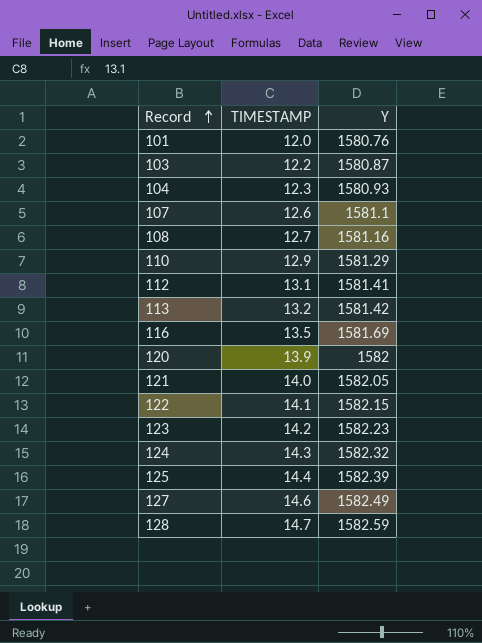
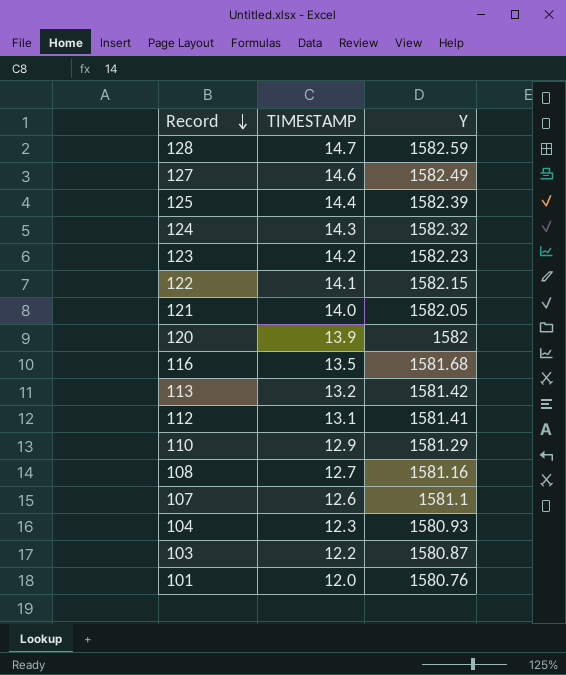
row order: Record ascending -> Record descending
116 | Y: 1581.69 -> 1581.68

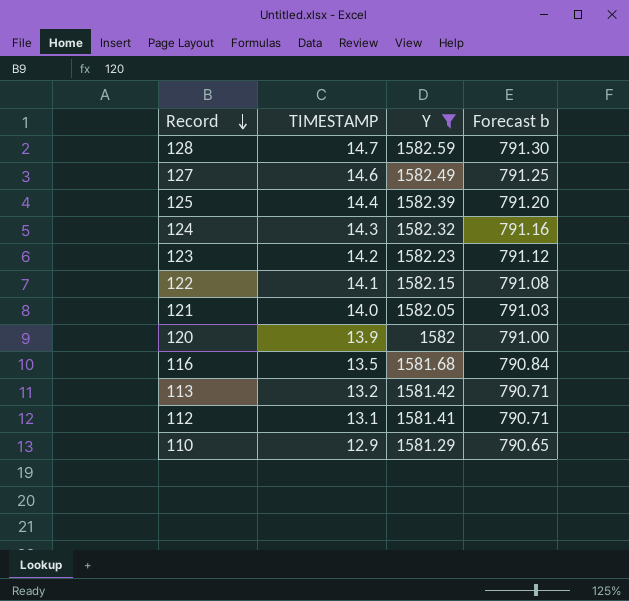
filter: none -> Y >= 1581.29
column Forecast b | formula: none -> [Y] * 0.5

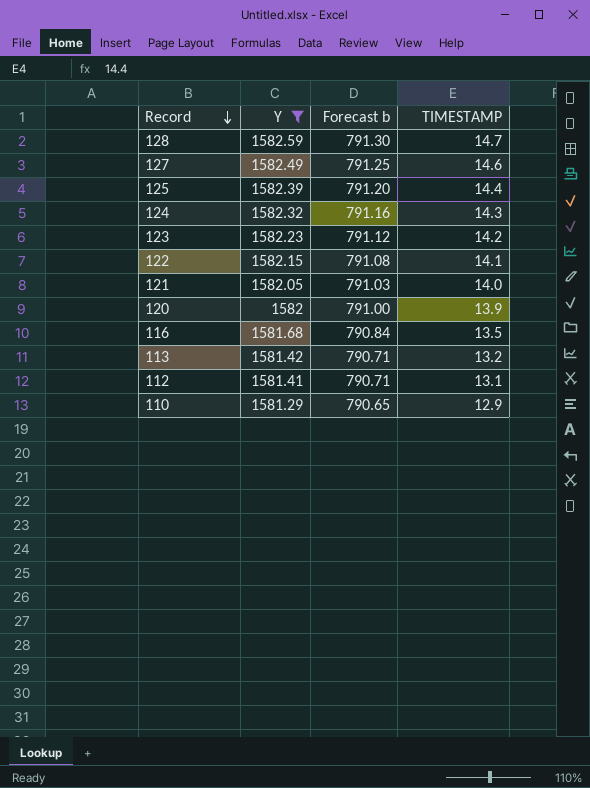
column TIMESTAMP | position: 2 -> 4

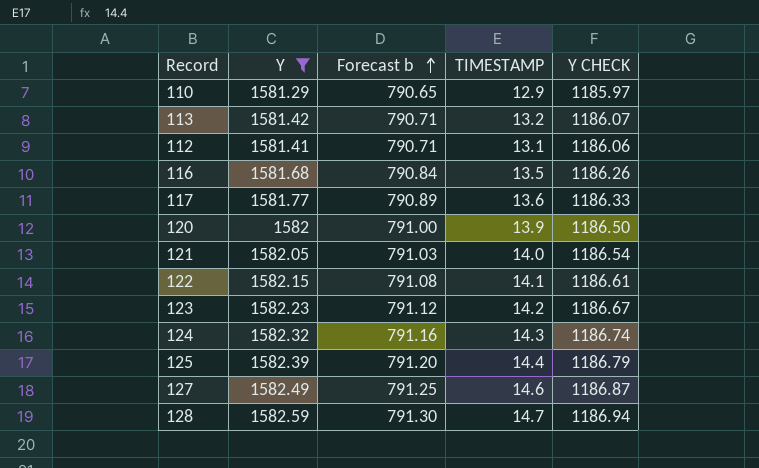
row order: Record descending -> Forecast b ascending
column Y CHECK | formula: none -> [Y] * 0.75
row 117: none -> 1581.77 | 790.89 | 13.6 | 1186.33

